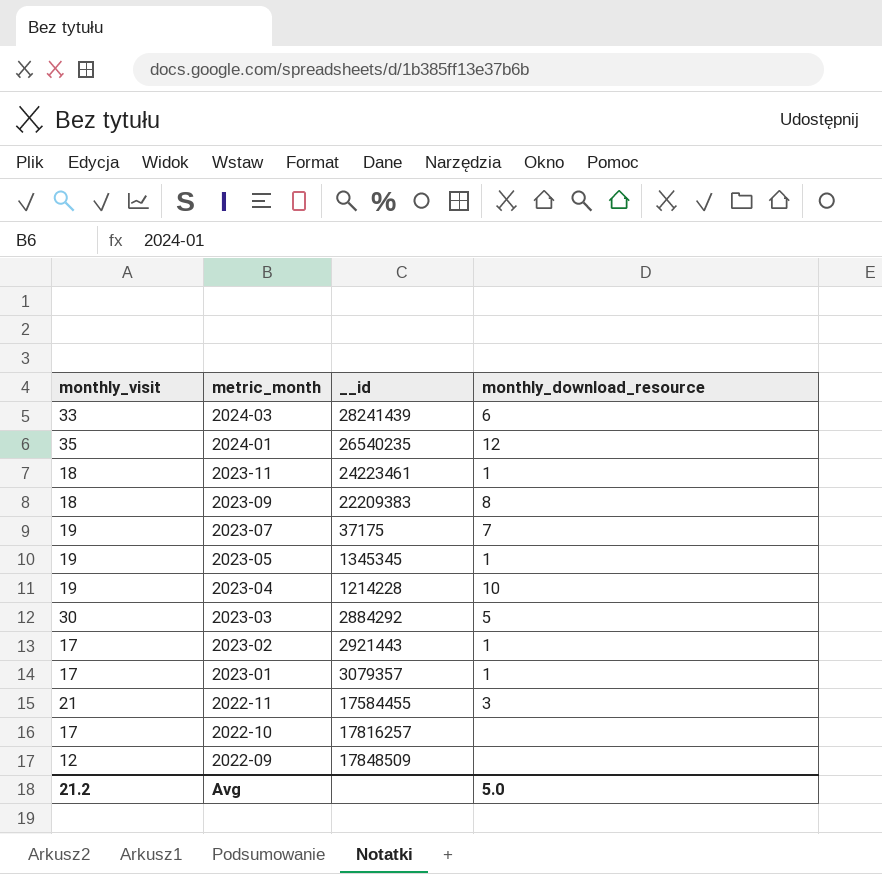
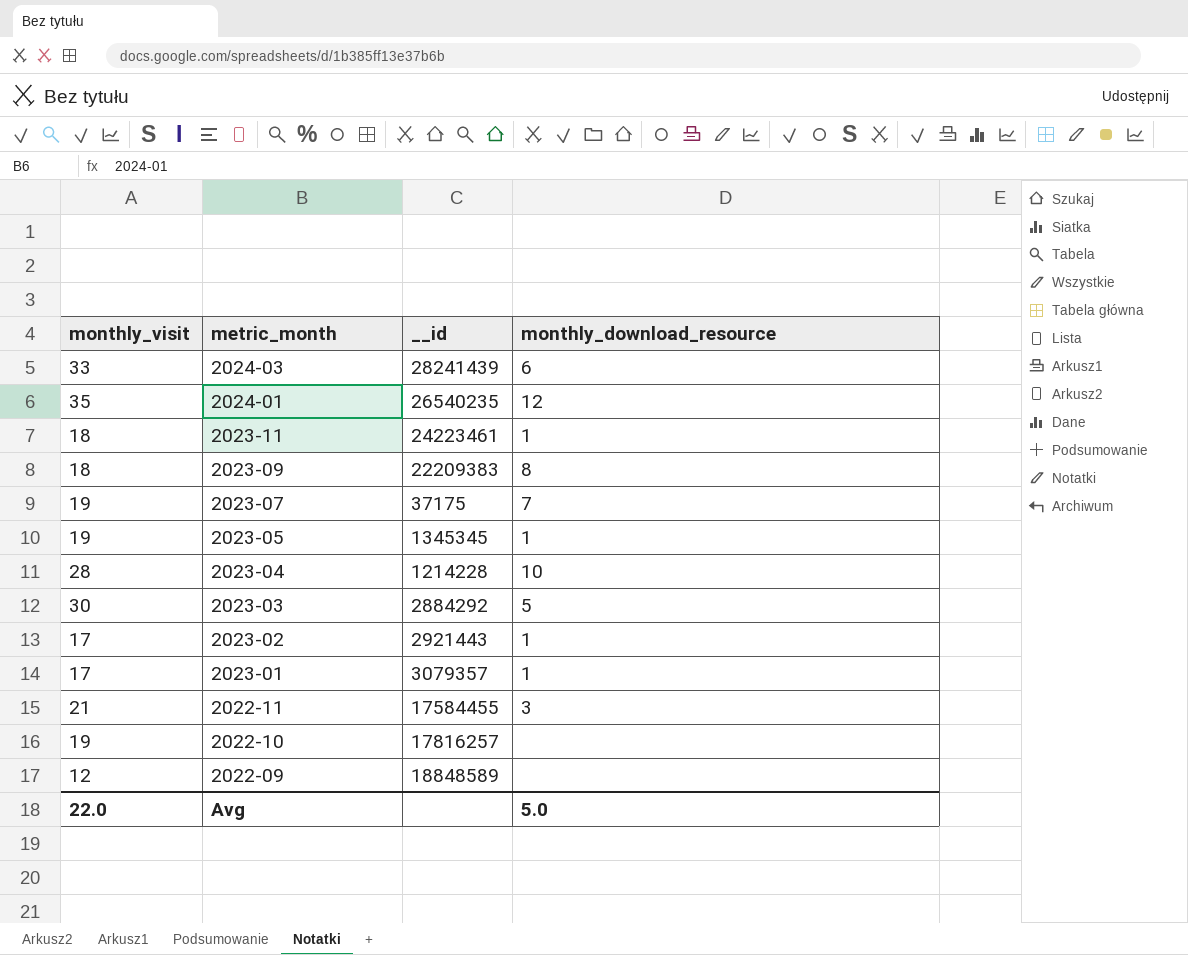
2023-04 | monthly_visit: 19 -> 28
2022-10 | monthly_visit: 17 -> 19
2022-09 | __id: 17848509 -> 18848589
Avg | monthly_visit: 21.2 -> 22.0

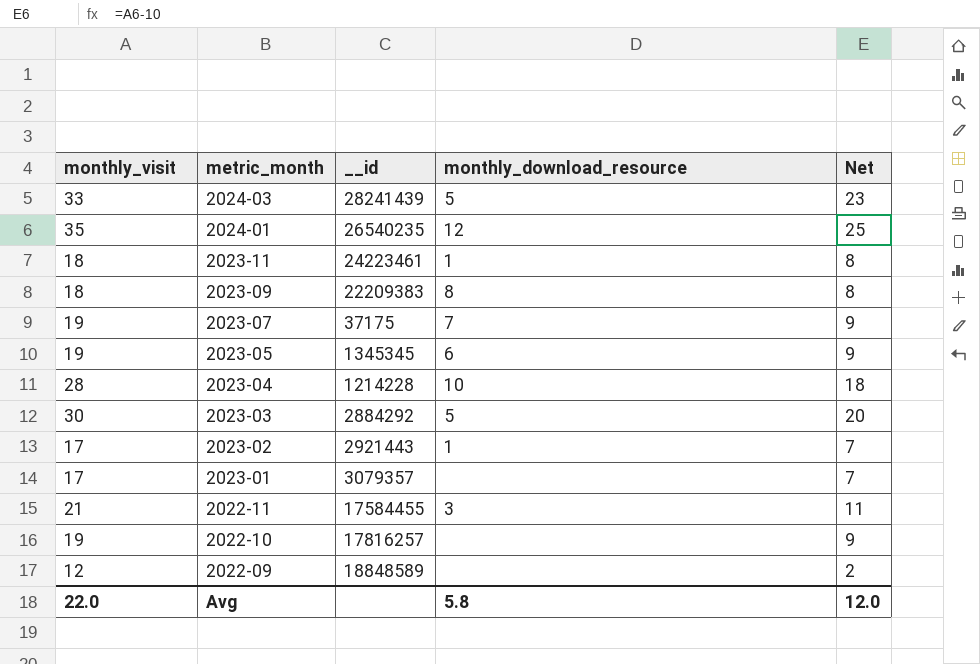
column Net | formula: none -> [monthly_visit] - 10
2024-03 | monthly_download_resource: 6 -> 5
2023-05 | monthly_download_resource: 1 -> 6
2023-01 | monthly_download_resource: 1 -> none
Avg | monthly_download_resource: 5.0 -> 5.8

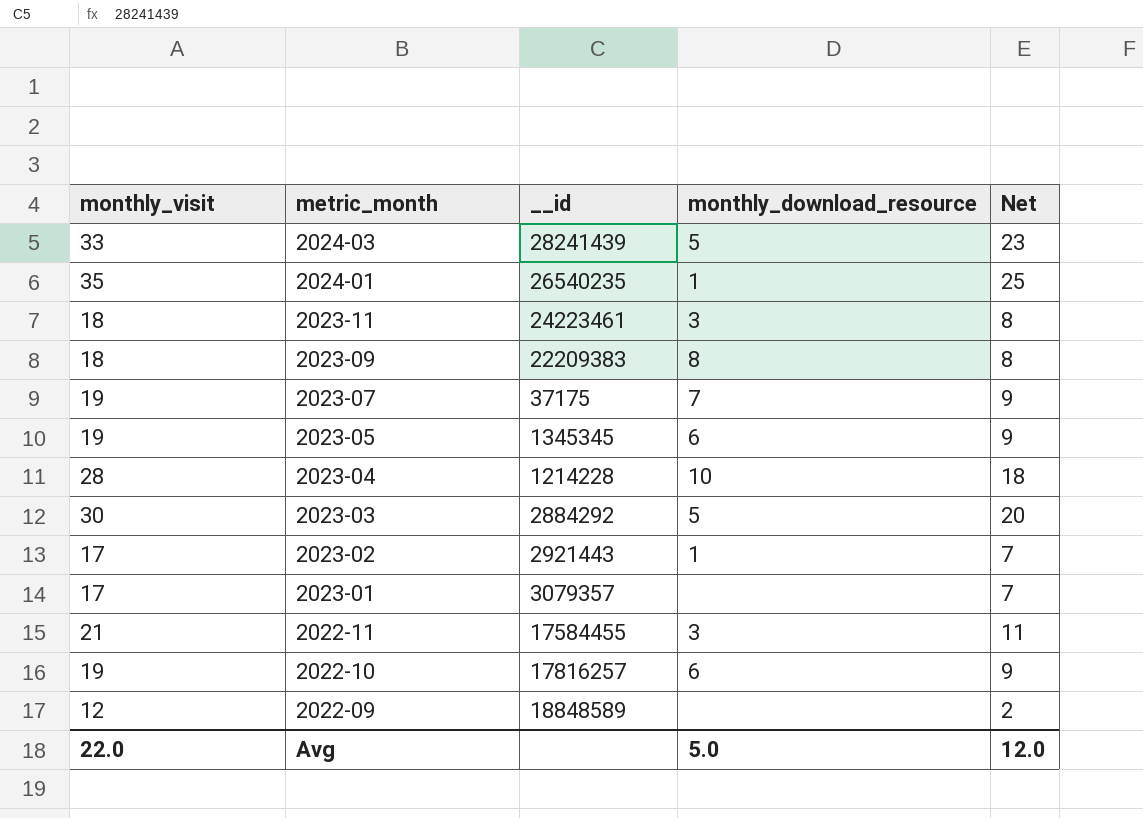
2024-01 | monthly_download_resource: 12 -> 1
2023-11 | monthly_download_resource: 1 -> 3
2022-10 | monthly_download_resource: none -> 6
Avg | monthly_download_resource: 5.8 -> 5.0

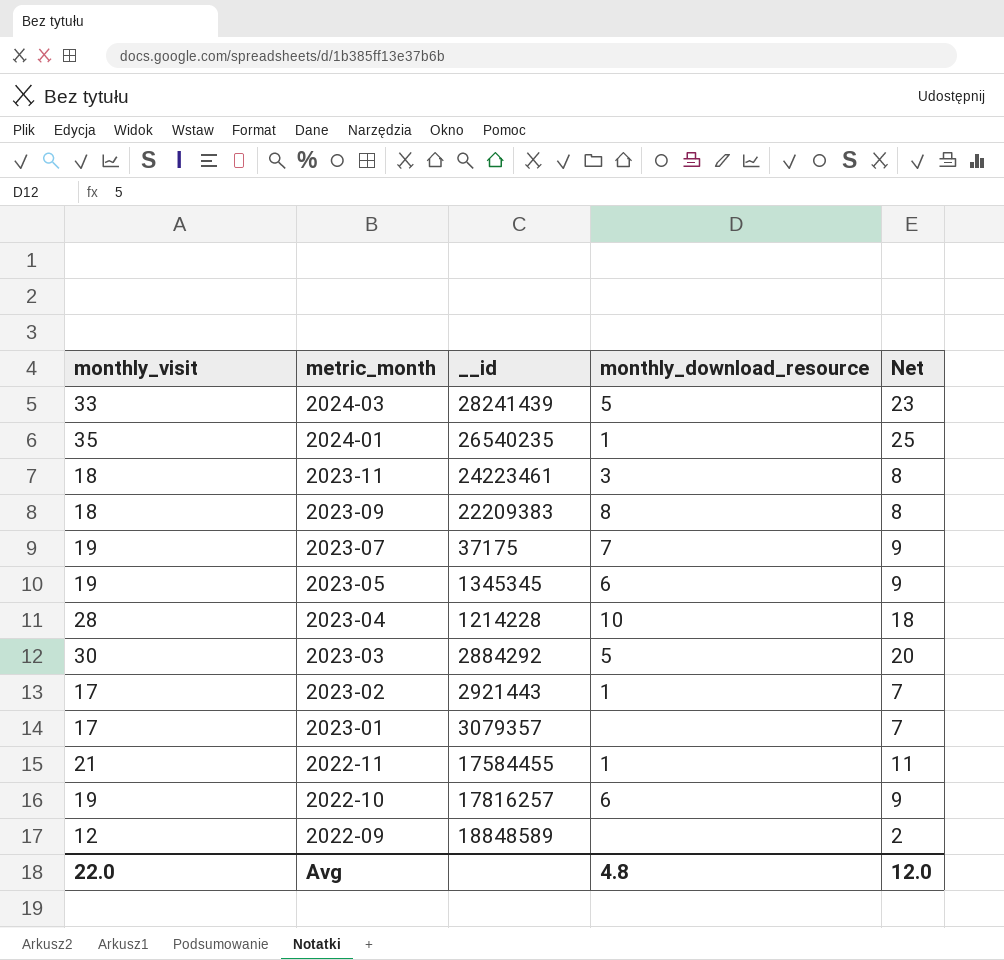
2022-11 | monthly_download_resource: 3 -> 1
Avg | monthly_download_resource: 5.0 -> 4.8

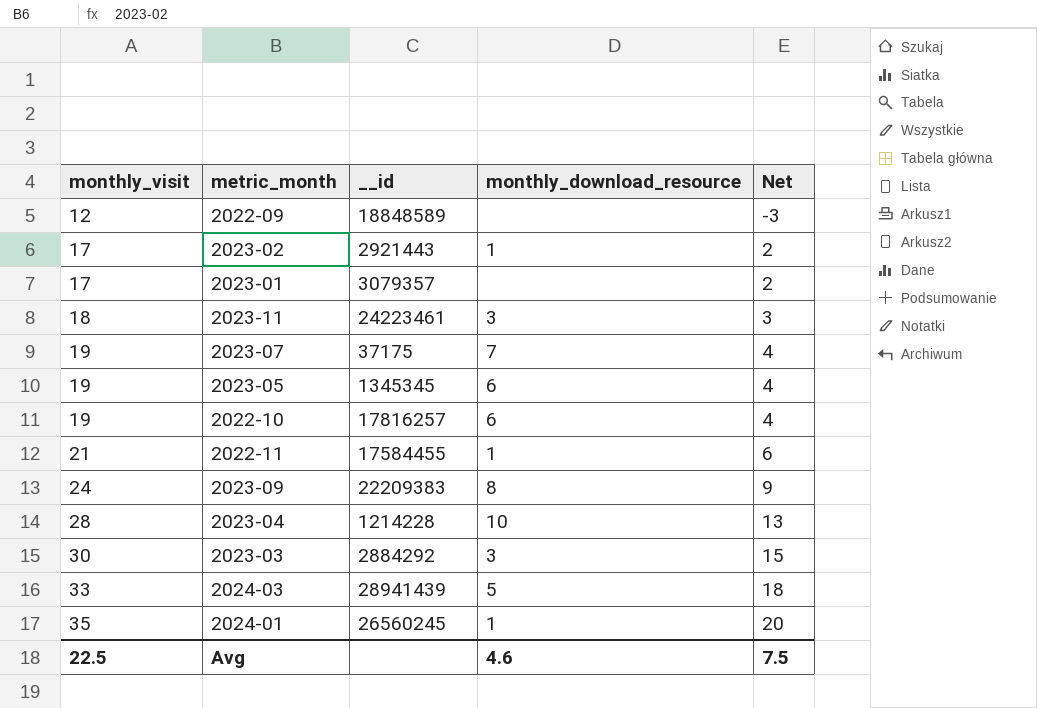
row order: metric_month descending -> monthly_visit ascending
column Net | formula: [monthly_visit] - 10 -> [monthly_visit] - 15
2023-09 | monthly_visit: 18 -> 24
2023-03 | monthly_download_resource: 5 -> 3
2024-03 | __id: 28241439 -> 28941439
2024-01 | __id: 26540235 -> 26560245
Avg | monthly_visit: 22.0 -> 22.5
Avg | monthly_download_resource: 4.8 -> 4.6
Avg | Net: 12.0 -> 7.5

